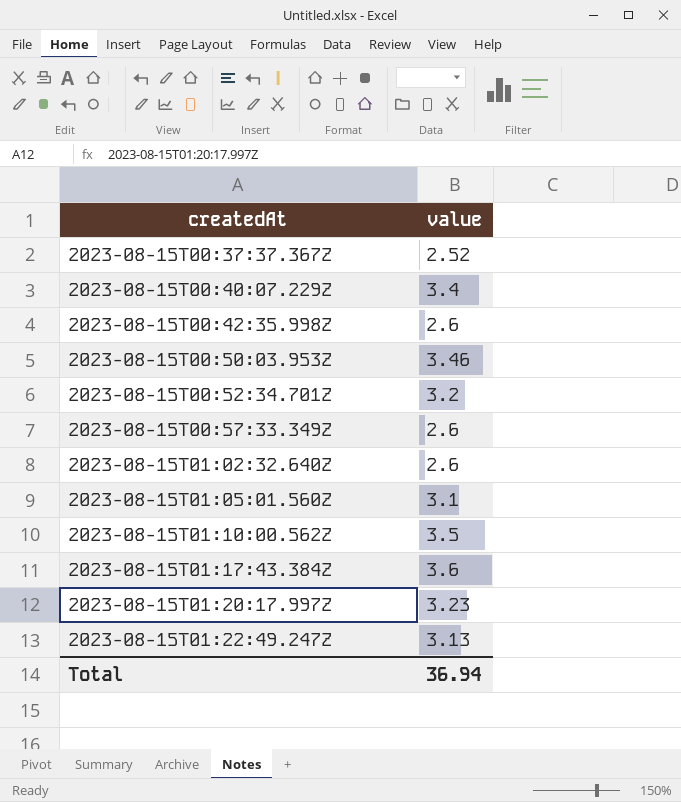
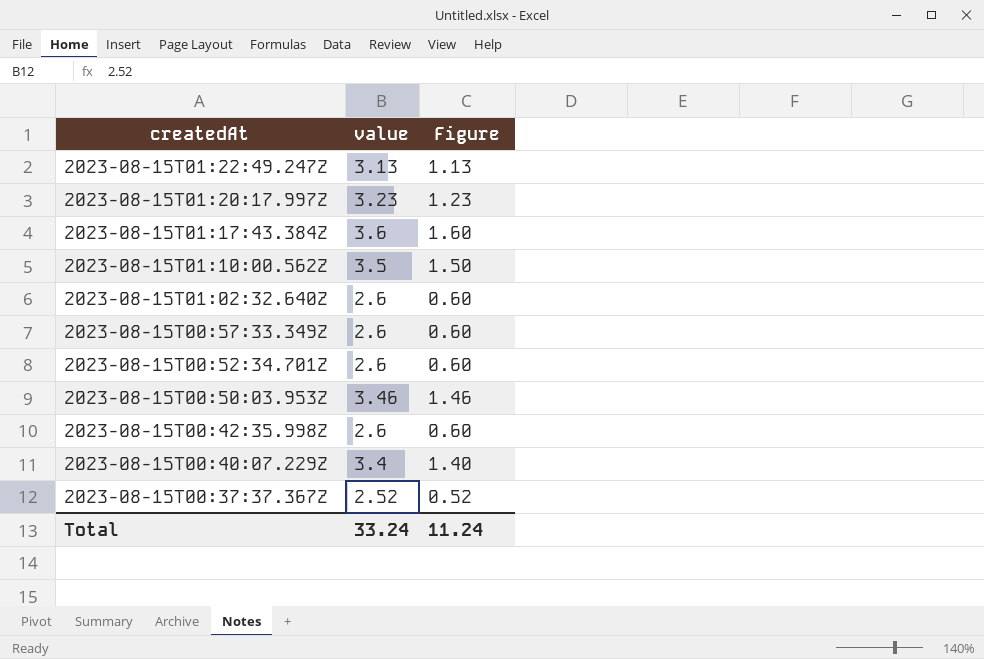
row order: createdAt ascending -> createdAt descending
column Figure | formula: none -> [value] - 2
row 2023-08-15T01:05:01.560Z: 3.1 -> none
2023-08-15T00:52:34.701Z | value: 3.2 -> 2.6
Total | value: 36.94 -> 33.24

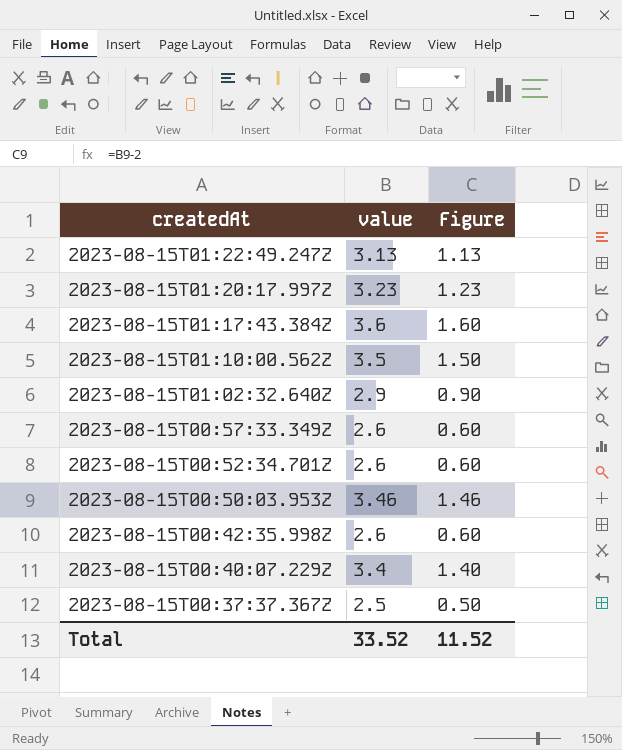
2023-08-15T01:02:32.640Z | value: 2.6 -> 2.9
2023-08-15T01:02:32.640Z | Figure: 0.60 -> 0.90
2023-08-15T00:37:37.367Z | value: 2.52 -> 2.5
2023-08-15T00:37:37.367Z | Figure: 0.52 -> 0.50
Total | value: 33.24 -> 33.52
Total | Figure: 11.24 -> 11.52

